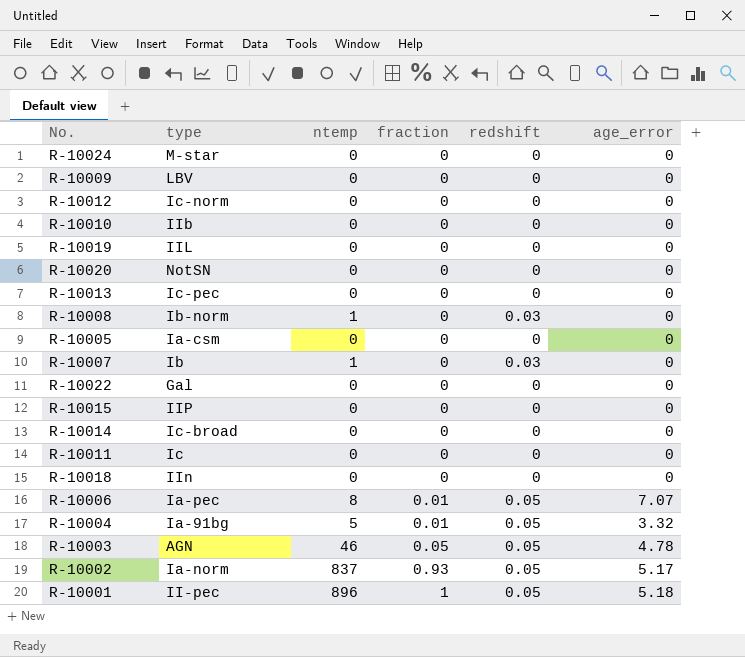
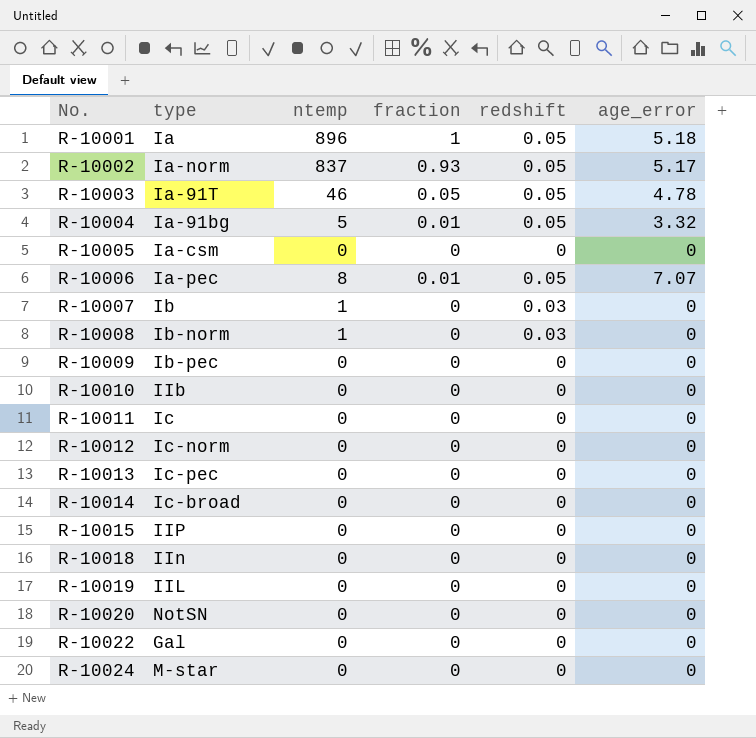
row order: fraction ascending -> No. ascending
R-10001 | type: II-pec -> Ia
R-10003 | type: AGN -> Ia-91T
R-10009 | type: LBV -> Ib-pec

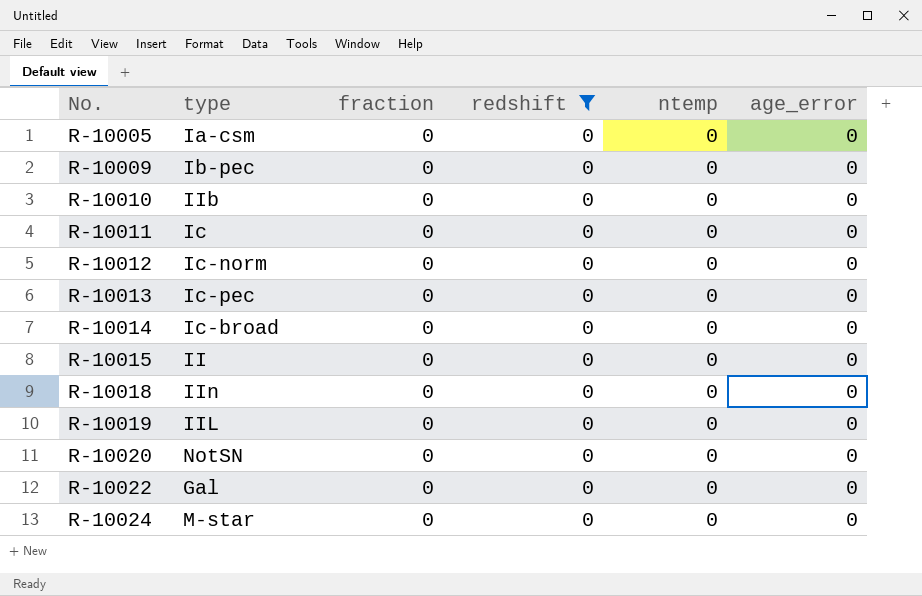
filter: none -> redshift = 0
column ntemp | position: 3 -> 5
R-10015 | type: IIP -> II

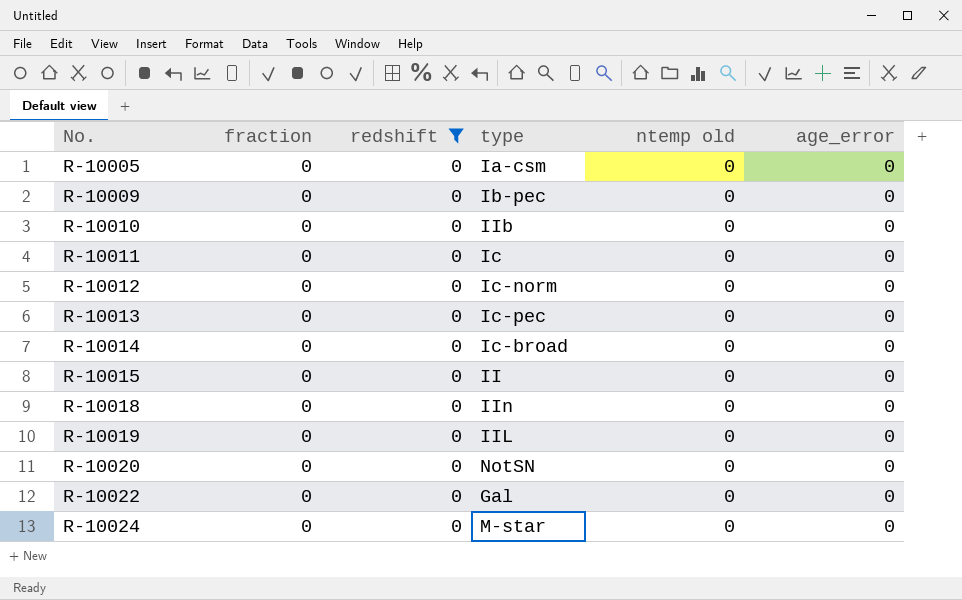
column type | position: 2 -> 4
column name: ntemp -> ntemp old

